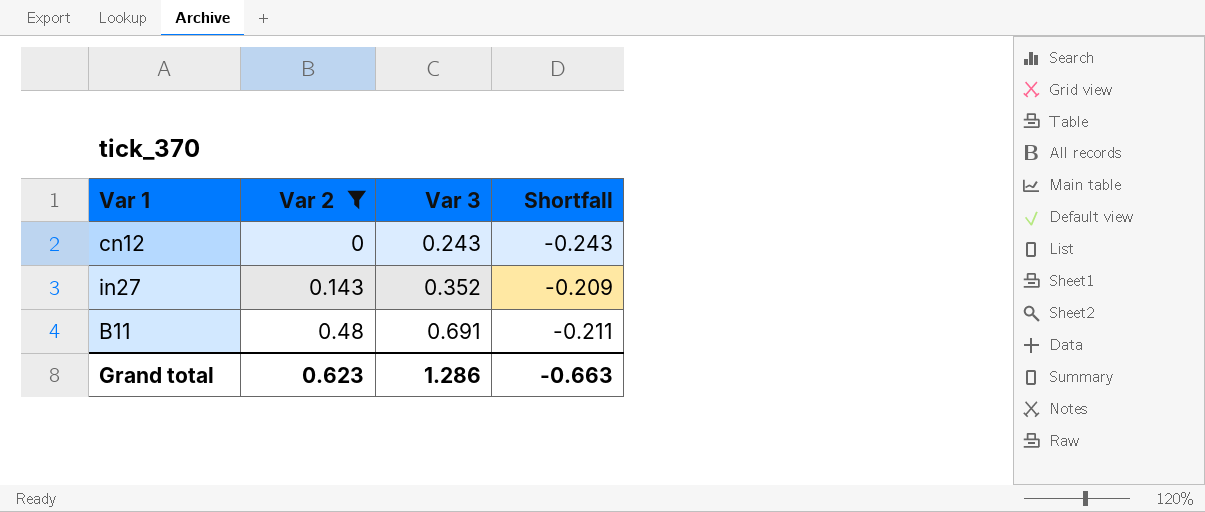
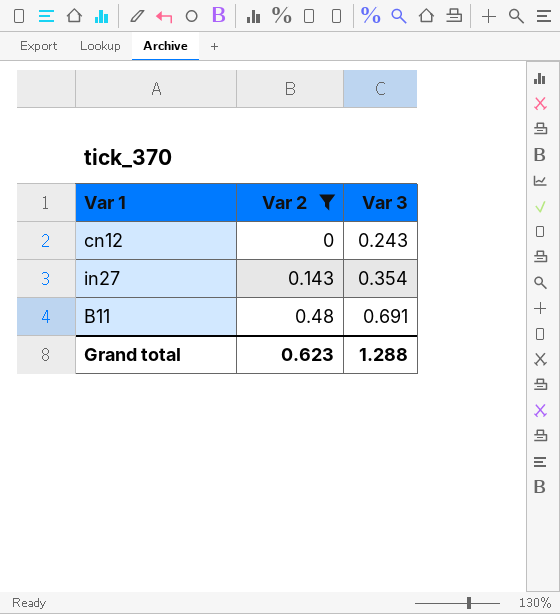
column Shortfall | formula: [Var 2] - [Var 3] -> none
in27 | Var 3: 0.352 -> 0.354
Grand total | Var 3: 1.286 -> 1.288

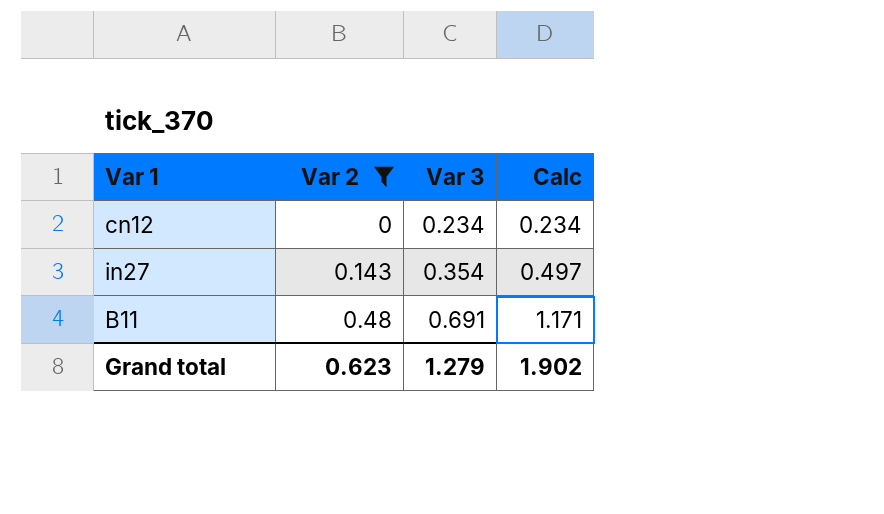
column Calc | formula: none -> [Var 2] + [Var 3]
cn12 | Var 3: 0.243 -> 0.234
Grand total | Var 3: 1.288 -> 1.279

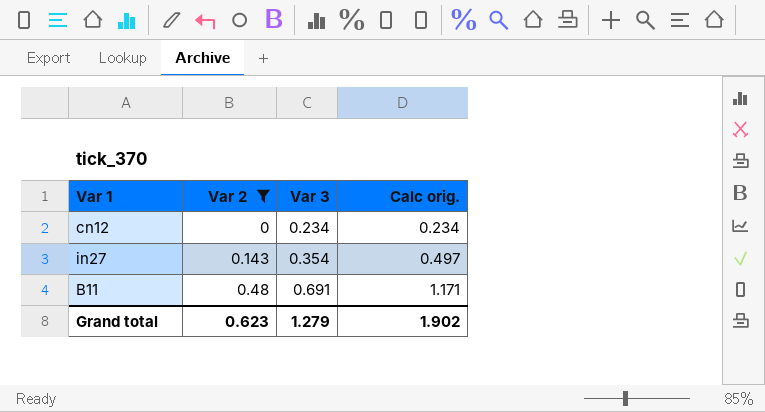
column name: Calc -> Calc orig.

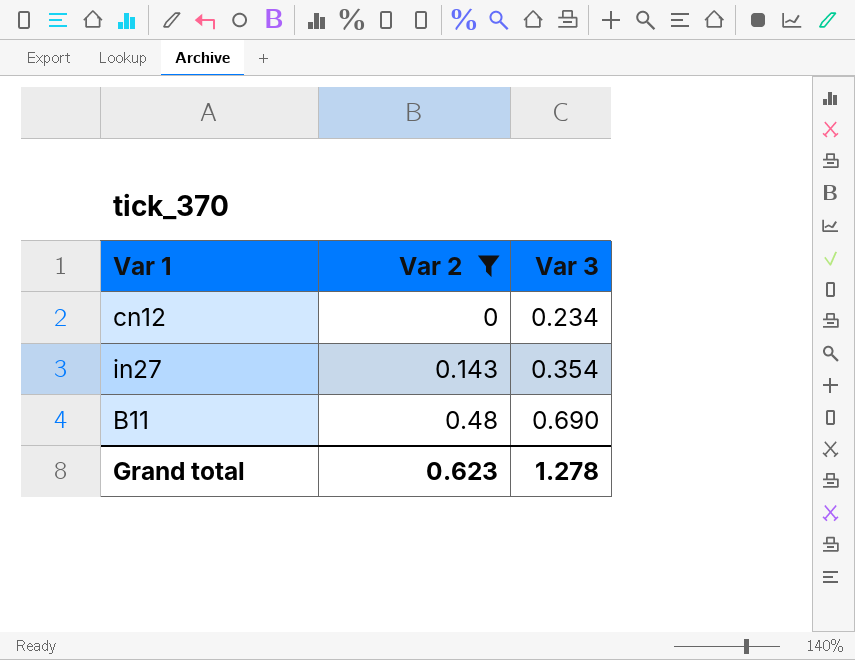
column Calc orig. | formula: [Var 2] + [Var 3] -> none
B11 | Var 3: 0.691 -> 0.690
Grand total | Var 3: 1.279 -> 1.278

